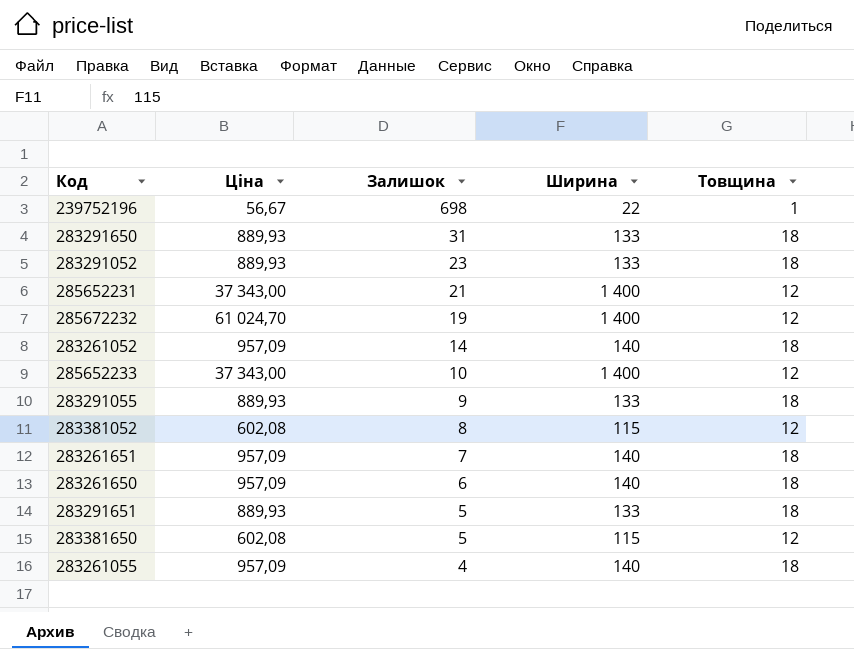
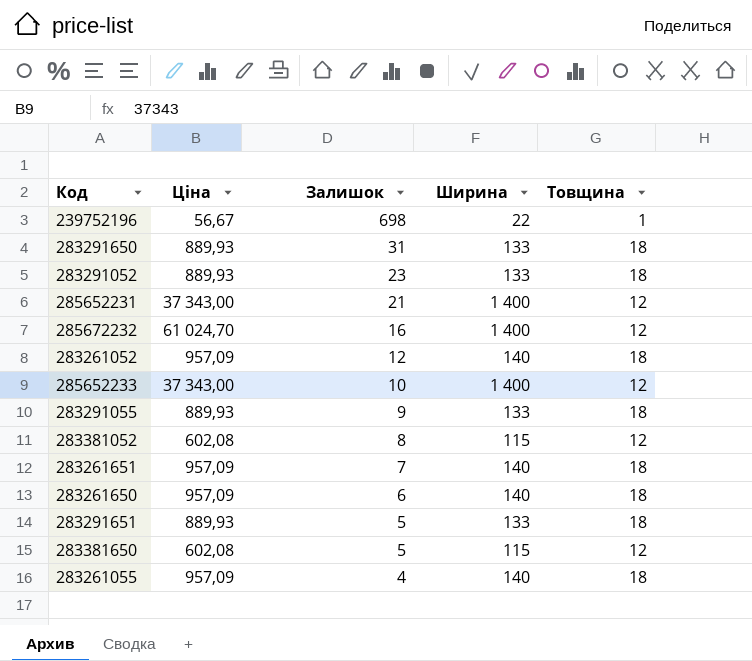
285672232 | Залишок: 19 -> 16
283261052 | Залишок: 14 -> 12

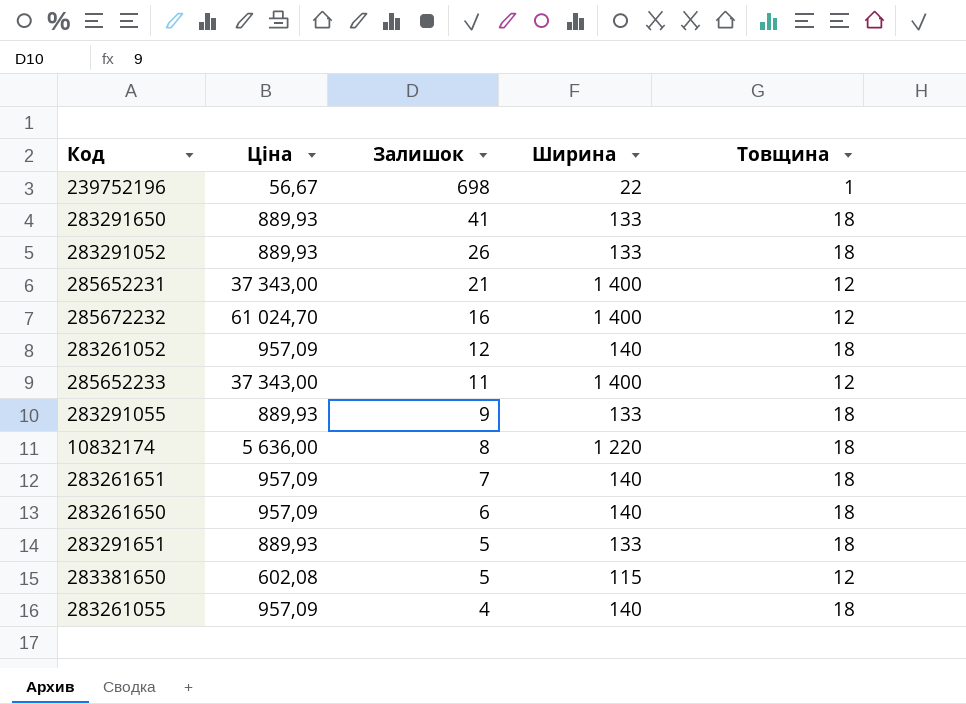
row 283381052: 602,08 | 8 | 115 | 12 -> none
283291650 | Залишок: 31 -> 41
283291052 | Залишок: 23 -> 26
285652233 | Залишок: 10 -> 11
row 10832174: none -> 5 636,00 | 8 | 1 220 | 18

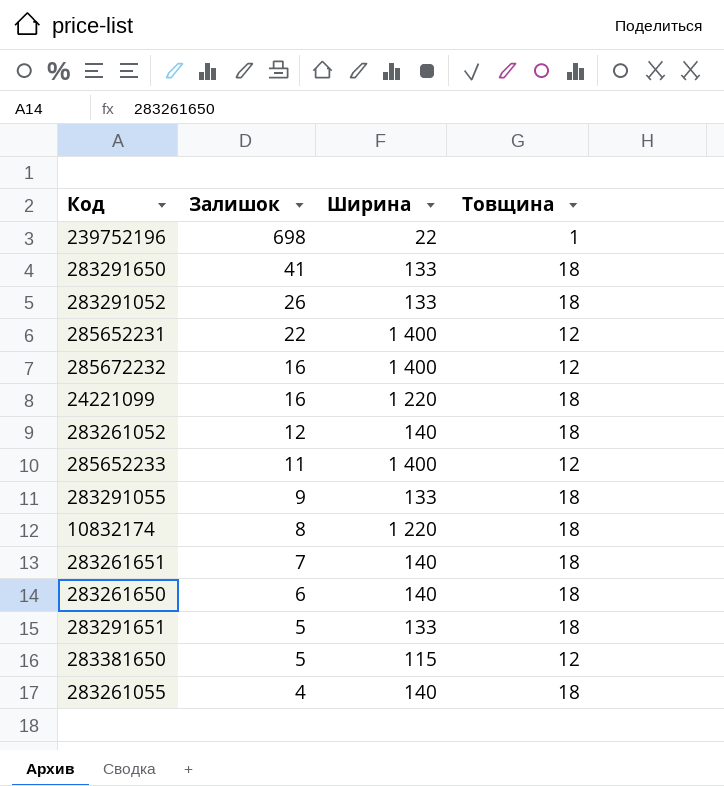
column Ціна | position: 2 -> none
285652231 | Залишок: 21 -> 22
row 24221099: none -> 16 | 1 220 | 18

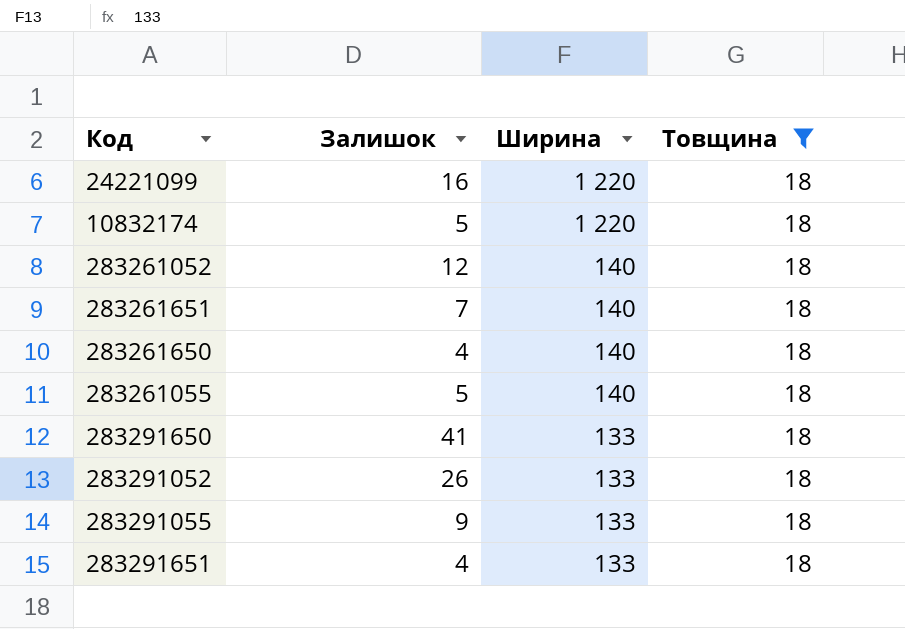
filter: none -> Товщина = 18
row order: Залишок descending -> Ширина descending
10832174 | Залишок: 8 -> 5
283261650 | Залишок: 6 -> 4
283261055 | Залишок: 4 -> 5
283291651 | Залишок: 5 -> 4

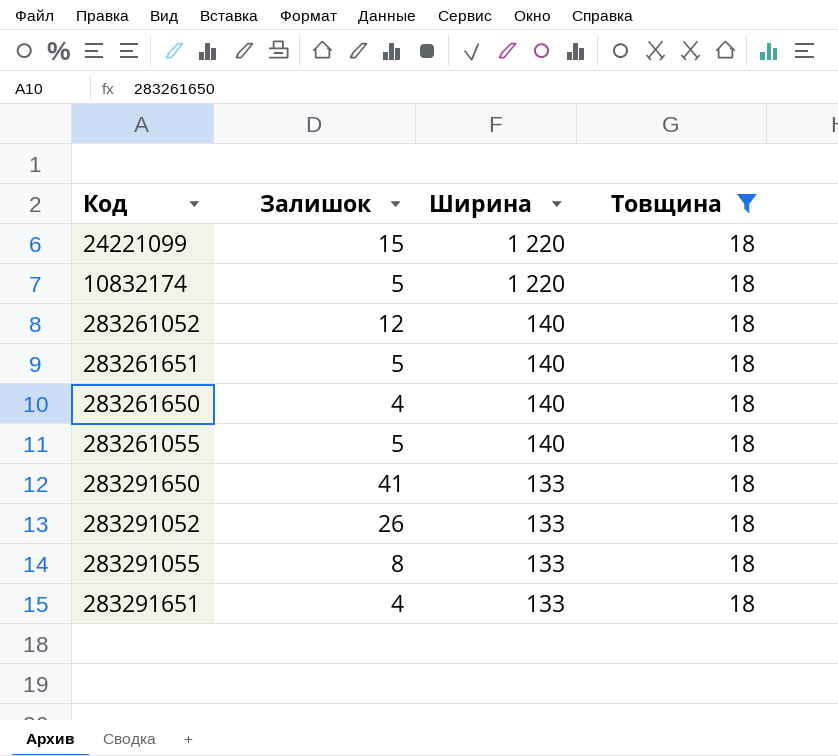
24221099 | Залишок: 16 -> 15
283261651 | Залишок: 7 -> 5
283291055 | Залишок: 9 -> 8

